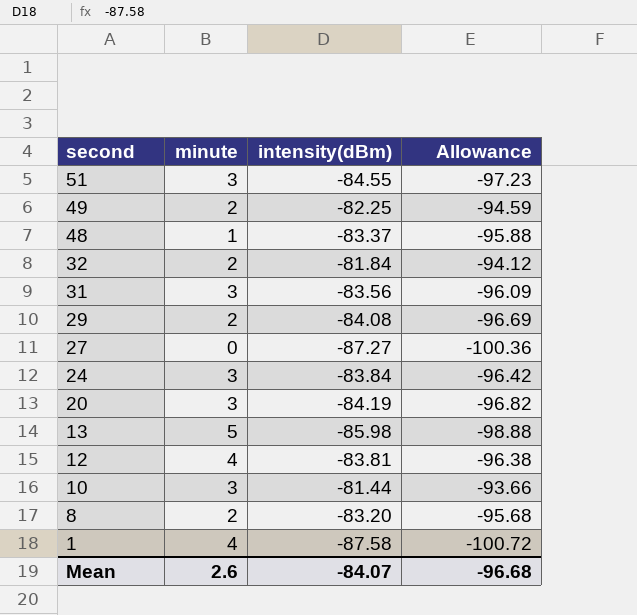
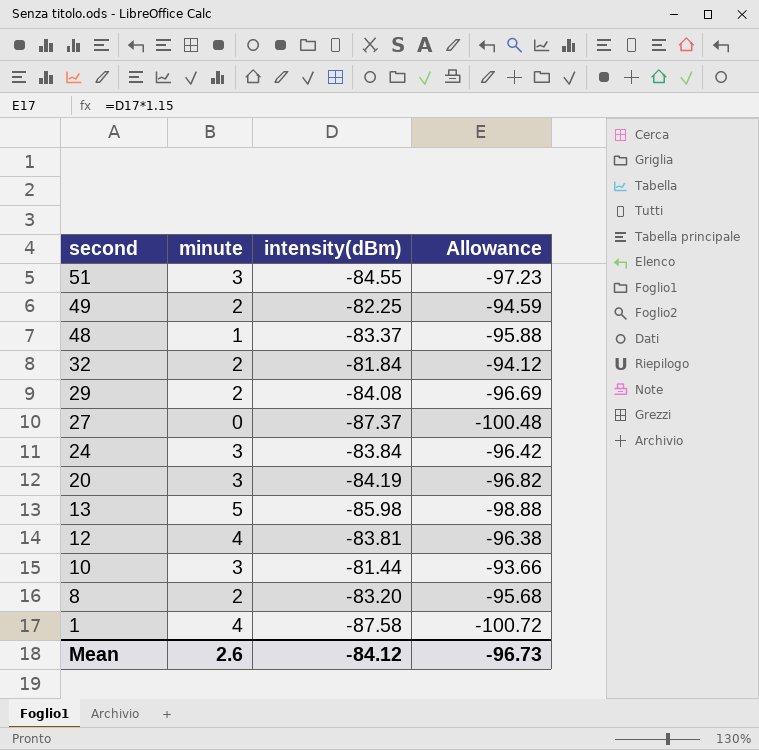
row 31: 3 | -83.56 | -96.09 -> none
27 | intensity(dBm): -87.27 -> -87.37
27 | Allowance: -100.36 -> -100.48
Mean | intensity(dBm): -84.07 -> -84.12
Mean | Allowance: -96.68 -> -96.73

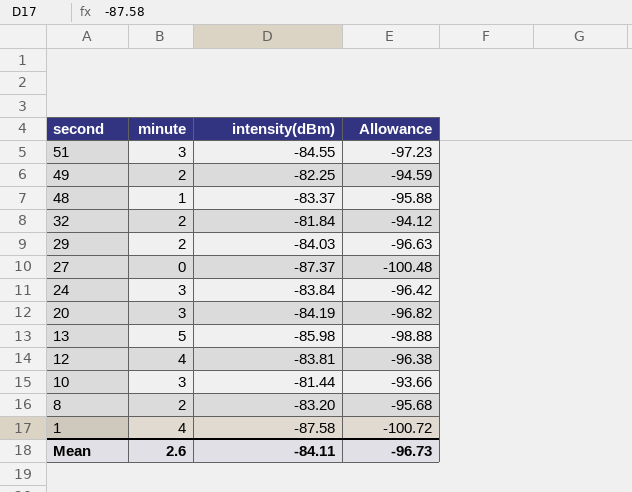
29 | intensity(dBm): -84.08 -> -84.03
29 | Allowance: -96.69 -> -96.63
Mean | intensity(dBm): -84.12 -> -84.11

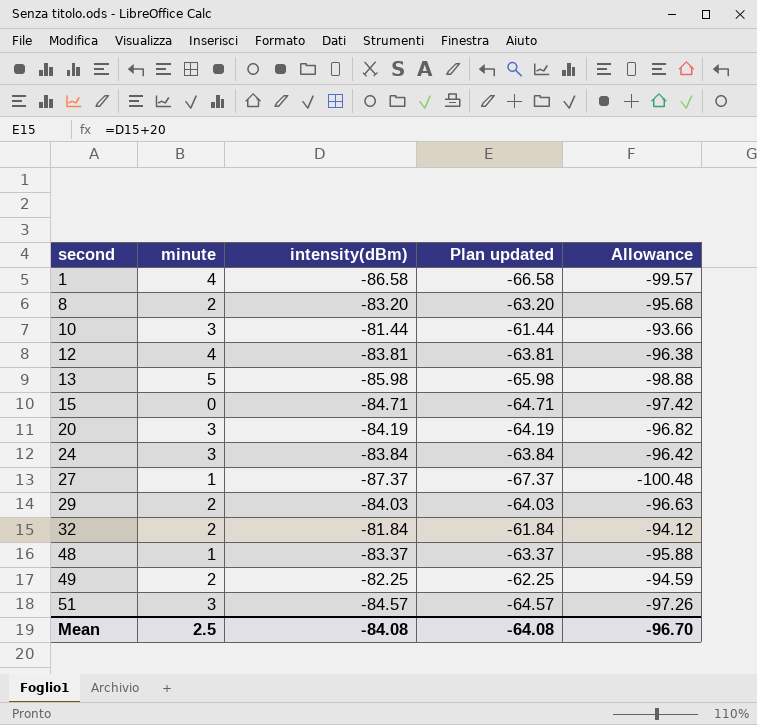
row order: second descending -> second ascending
column Plan updated | formula: none -> [intensity(dBm)] + 20
1 | intensity(dBm): -87.58 -> -86.58
1 | Allowance: -100.72 -> -99.57
row 15: none -> 0 | -84.71 | -64.71 | -97.42
27 | minute: 0 -> 1
51 | intensity(dBm): -84.55 -> -84.57
51 | Allowance: -97.23 -> -97.26
Mean | minute: 2.6 -> 2.5
Mean | intensity(dBm): -84.11 -> -84.08
Mean | Allowance: -96.73 -> -96.70

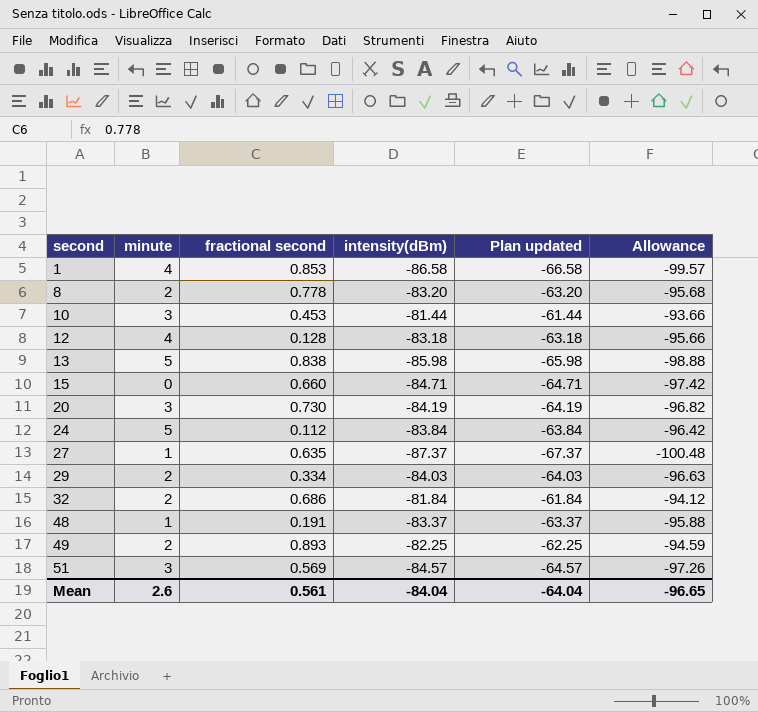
column fractional second | position: none -> 3
12 | intensity(dBm): -83.81 -> -83.18
12 | Plan updated: -63.81 -> -63.18
12 | Allowance: -96.38 -> -95.66
24 | minute: 3 -> 5
Mean | minute: 2.5 -> 2.6
Mean | intensity(dBm): -84.08 -> -84.04
Mean | Plan updated: -64.08 -> -64.04
Mean | Allowance: -96.70 -> -96.65

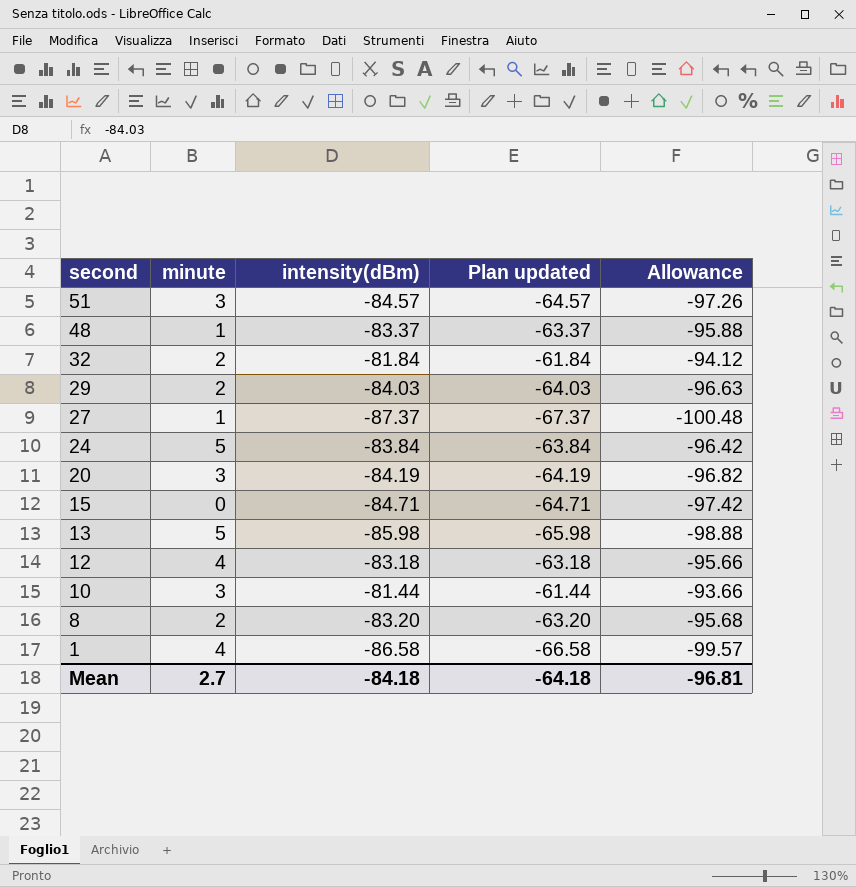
row order: second ascending -> second descending
column fractional second | position: 3 -> none
row 49: 2 | 0.893 | -82.25 | -62.25 | -94.59 -> none
Mean | minute: 2.6 -> 2.7
Mean | intensity(dBm): -84.04 -> -84.18
Mean | Plan updated: -64.04 -> -64.18
Mean | Allowance: -96.65 -> -96.81

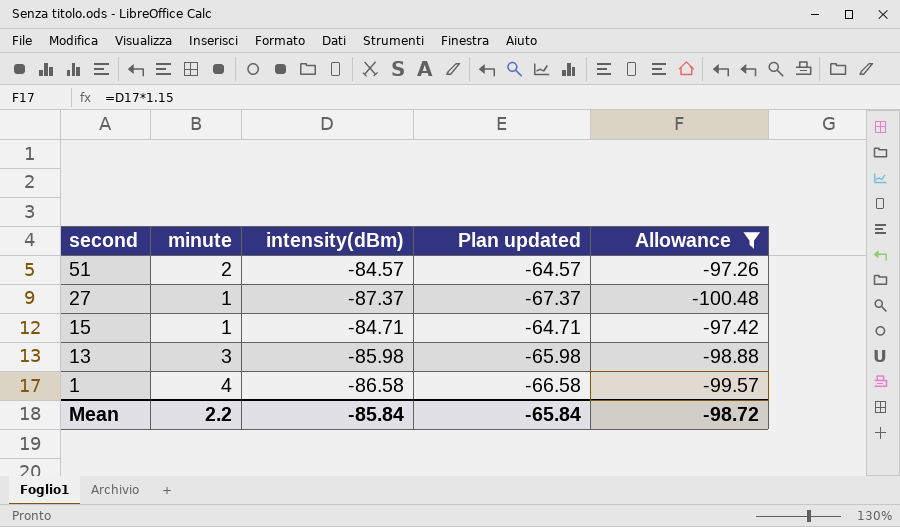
filter: none -> Allowance <= -97.26
51 | minute: 3 -> 2
15 | minute: 0 -> 1
13 | minute: 5 -> 3
Mean | minute: 2.7 -> 2.2
Mean | intensity(dBm): -84.18 -> -85.84
Mean | Plan updated: -64.18 -> -65.84
Mean | Allowance: -96.81 -> -98.72

